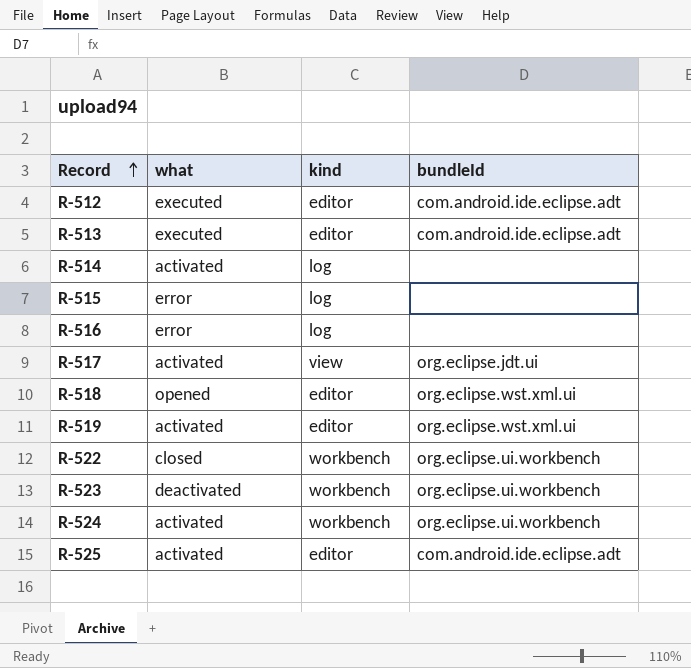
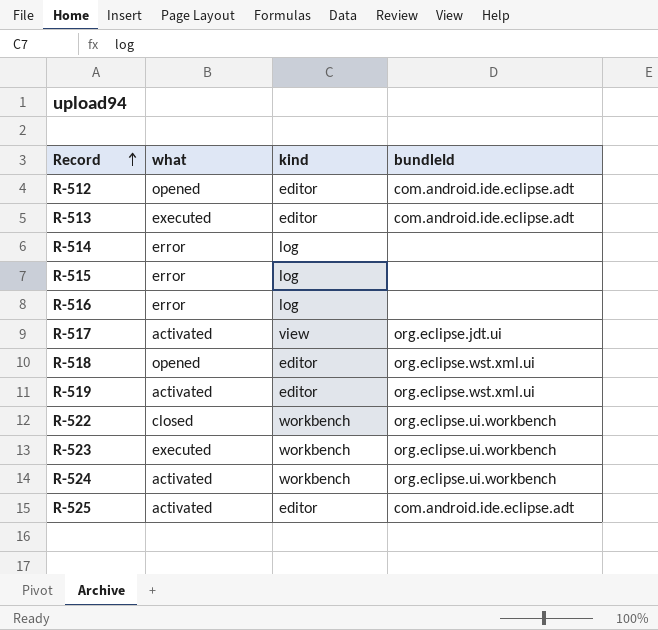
R-512 | what: executed -> opened
R-514 | what: activated -> error
R-523 | what: deactivated -> executed

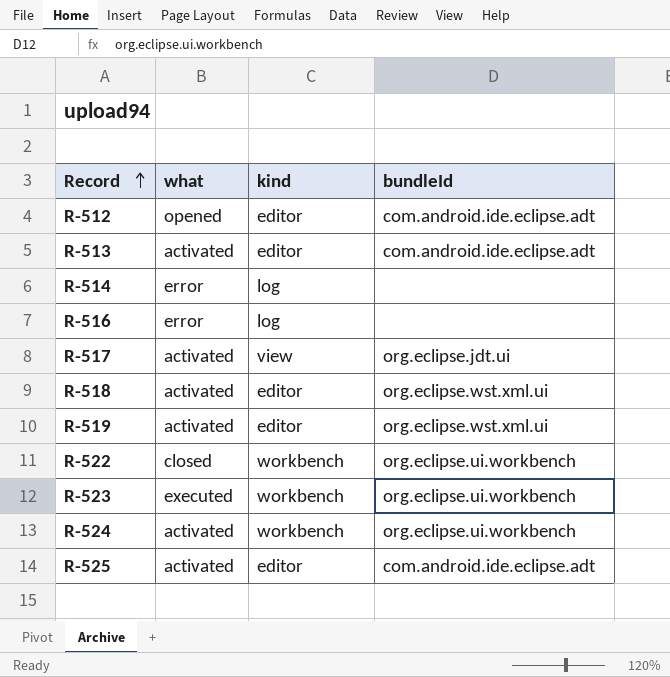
row R-515: error | log | none -> none
R-513 | what: executed -> activated
R-518 | what: opened -> activated

